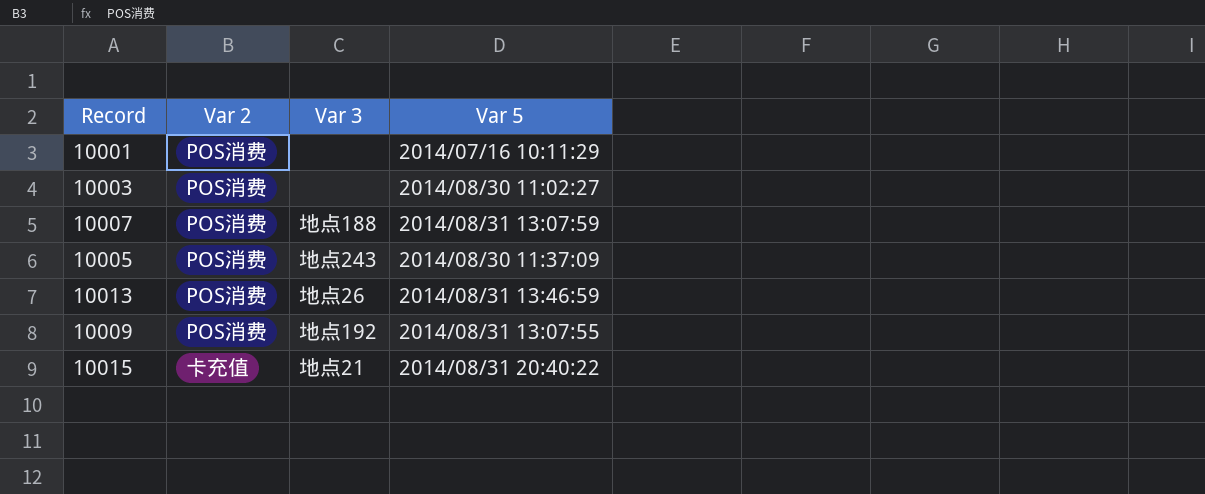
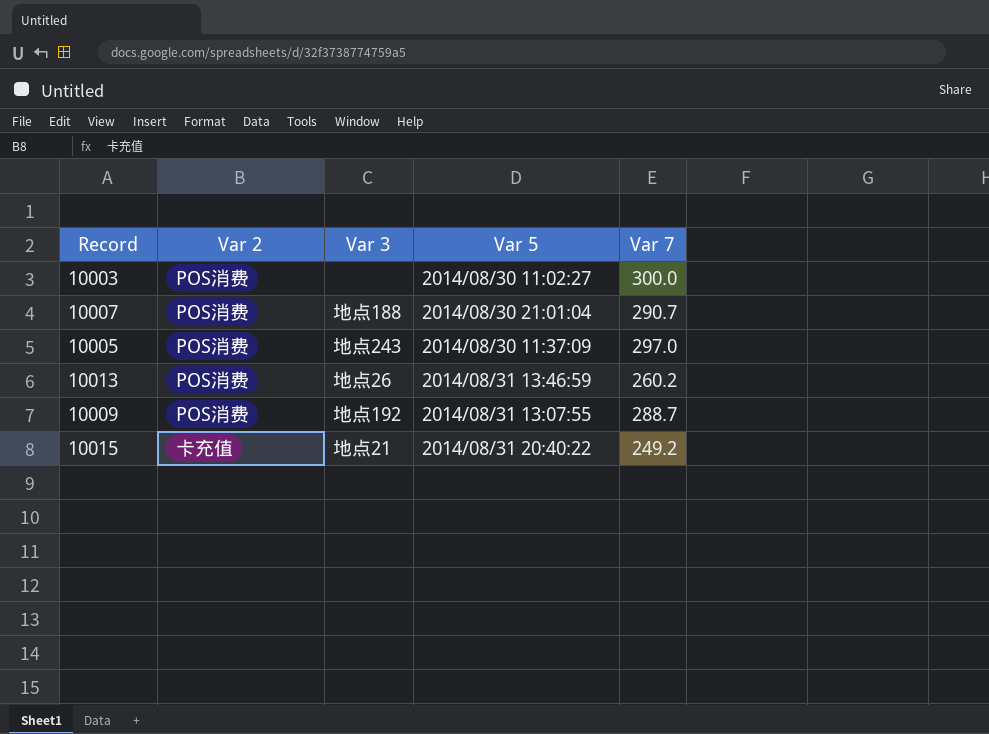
column Var 7 | position: none -> 5
row 10001: POS消费 | none | 2014/07/16 10:11:29 -> none
10007 | Var 5: 2014/08/31 13:07:59 -> 2014/08/30 21:01:04

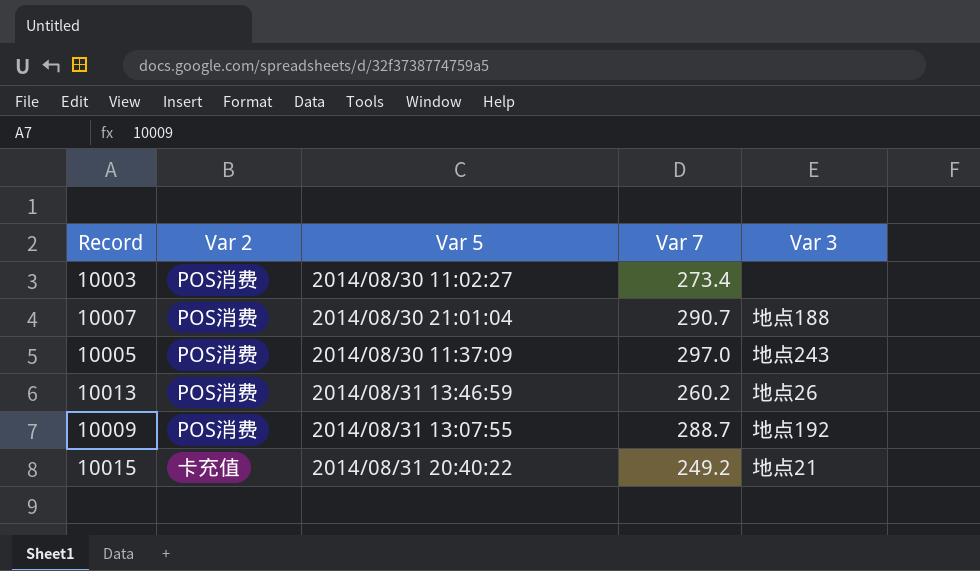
column Var 3 | position: 3 -> 5
10003 | Var 7: 300.0 -> 273.4

